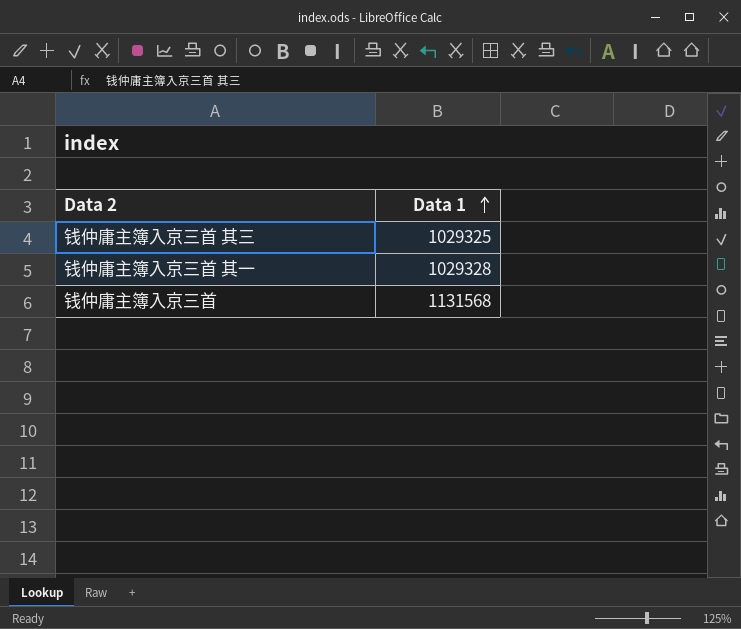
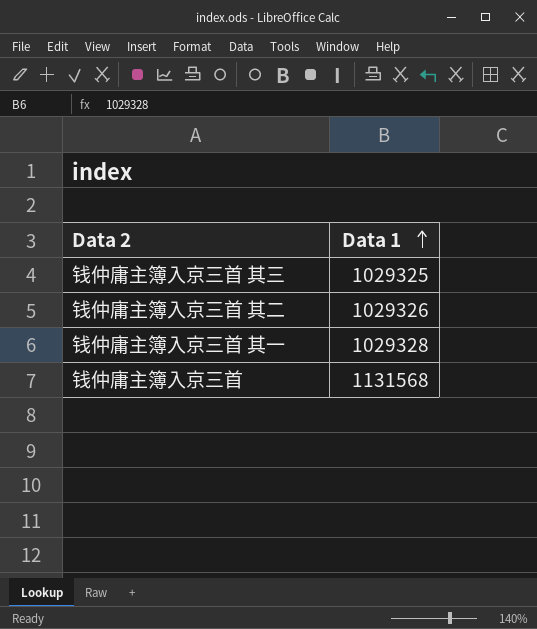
row 钱仲庸主簿入京三首 其二: none -> 1029326

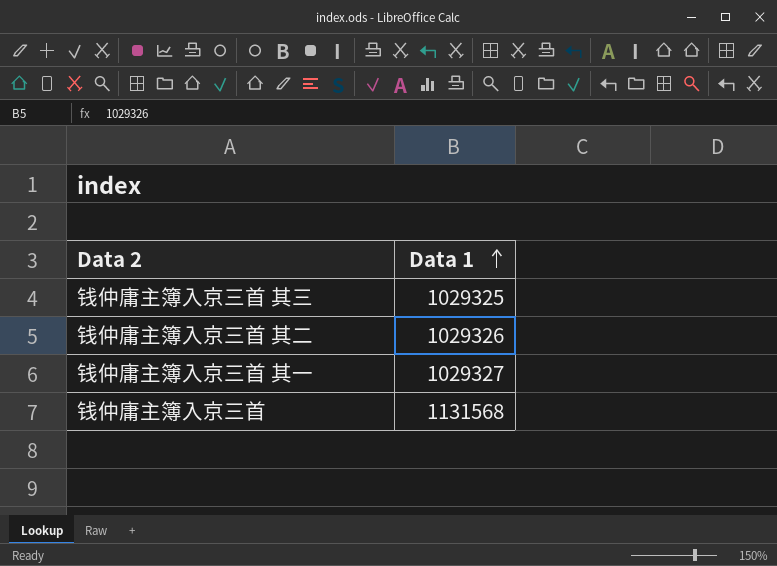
钱仲庸主簿入京三首 其一 | Data 1: 1029328 -> 1029327

